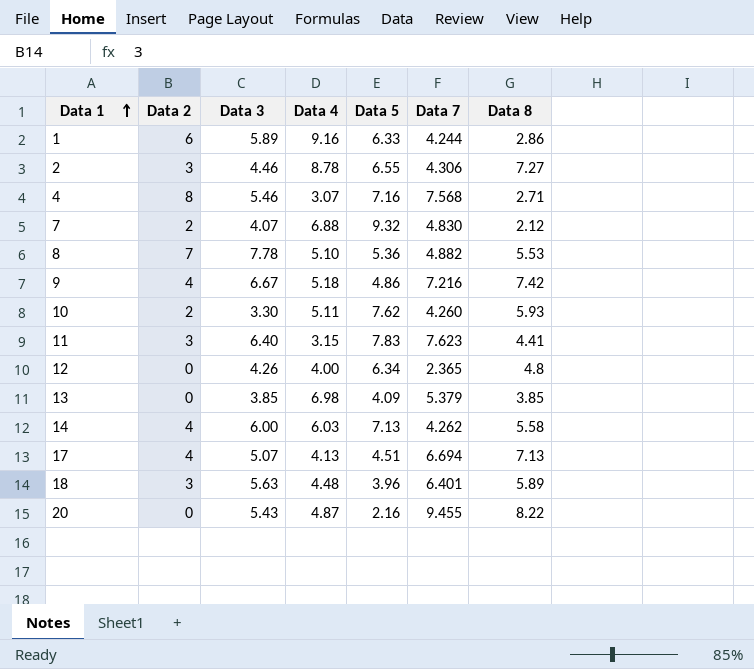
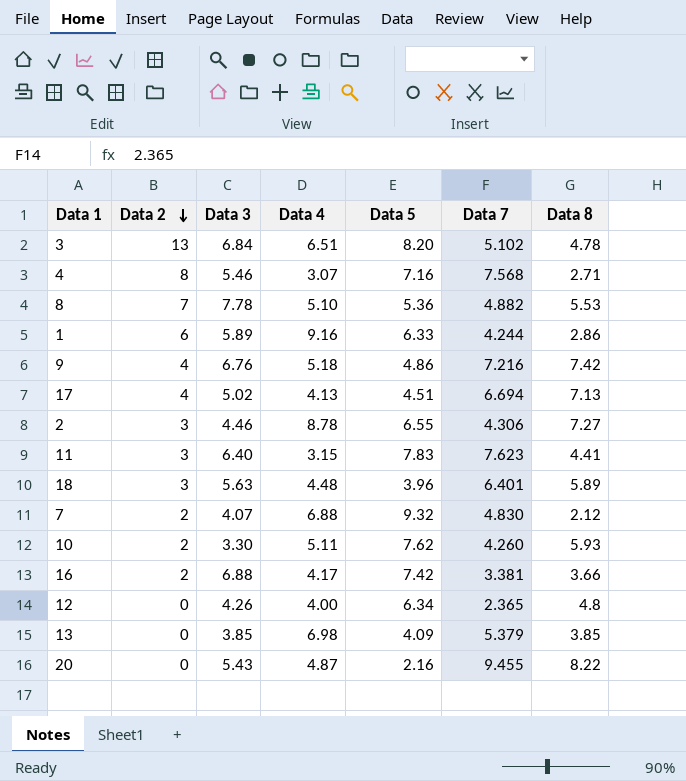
row order: Data 1 ascending -> Data 2 descending
row 14: 4 | 6.00 | 6.03 | 7.13 | 4.262 | 5.58 -> none
row 3: none -> 13 | 6.84 | 6.51 | 8.20 | 5.102 | 4.78
9 | Data 3: 6.67 -> 6.76
17 | Data 3: 5.07 -> 5.02
row 16: none -> 2 | 6.88 | 4.17 | 7.42 | 3.381 | 3.66

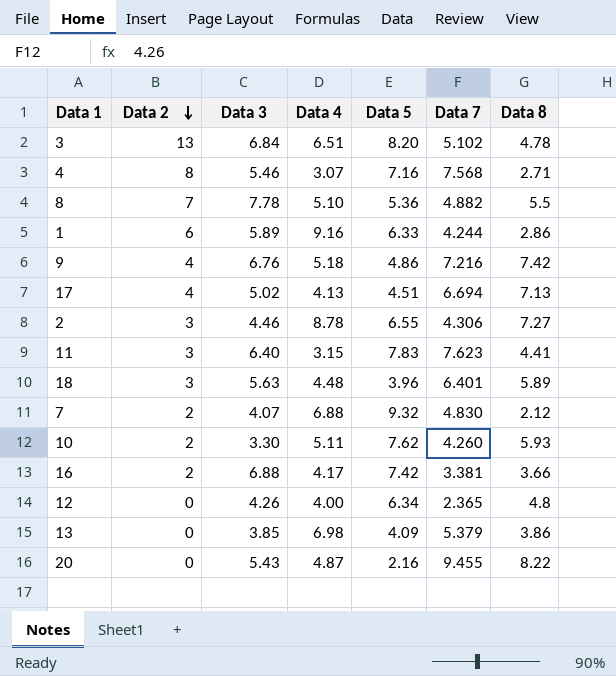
8 | Data 8: 5.53 -> 5.5
13 | Data 8: 3.85 -> 3.86

